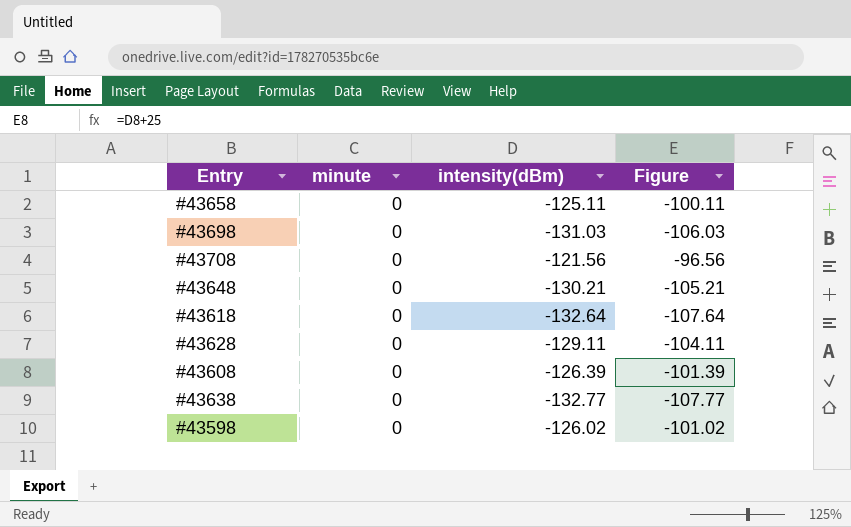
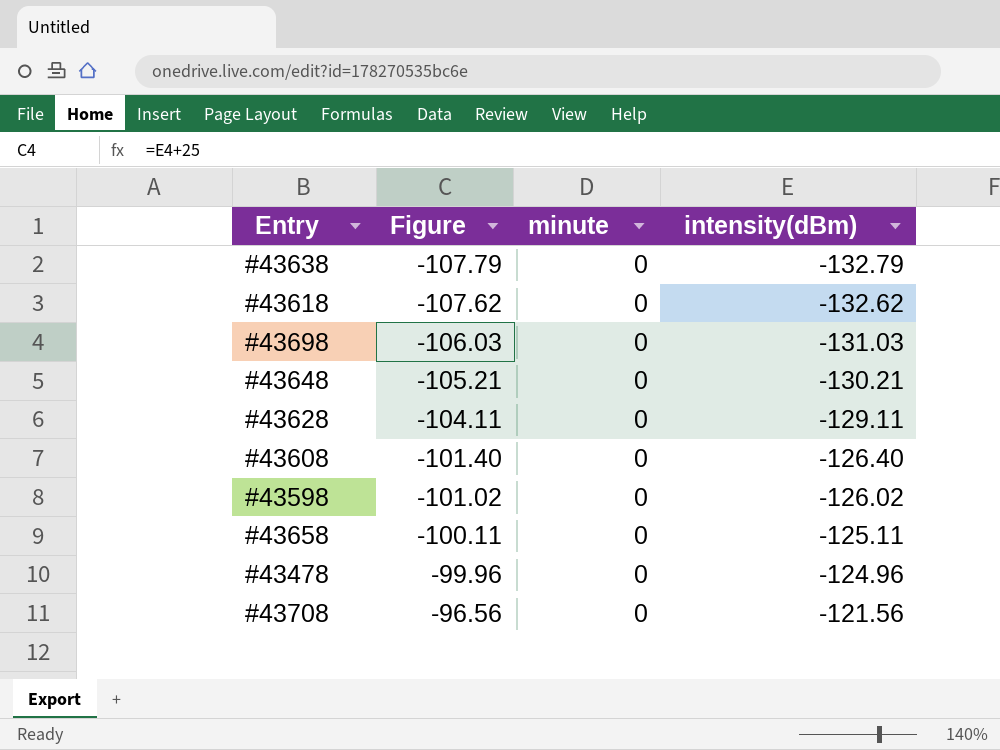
row order: none -> Figure ascending
column Figure | position: 4 -> 2
#43638 | Figure: -107.77 -> -107.79
#43638 | intensity(dBm): -132.77 -> -132.79
#43618 | Figure: -107.64 -> -107.62
#43618 | intensity(dBm): -132.64 -> -132.62
#43608 | Figure: -101.39 -> -101.40
#43608 | intensity(dBm): -126.39 -> -126.40
row #43478: none -> -99.96 | 0 | -124.96

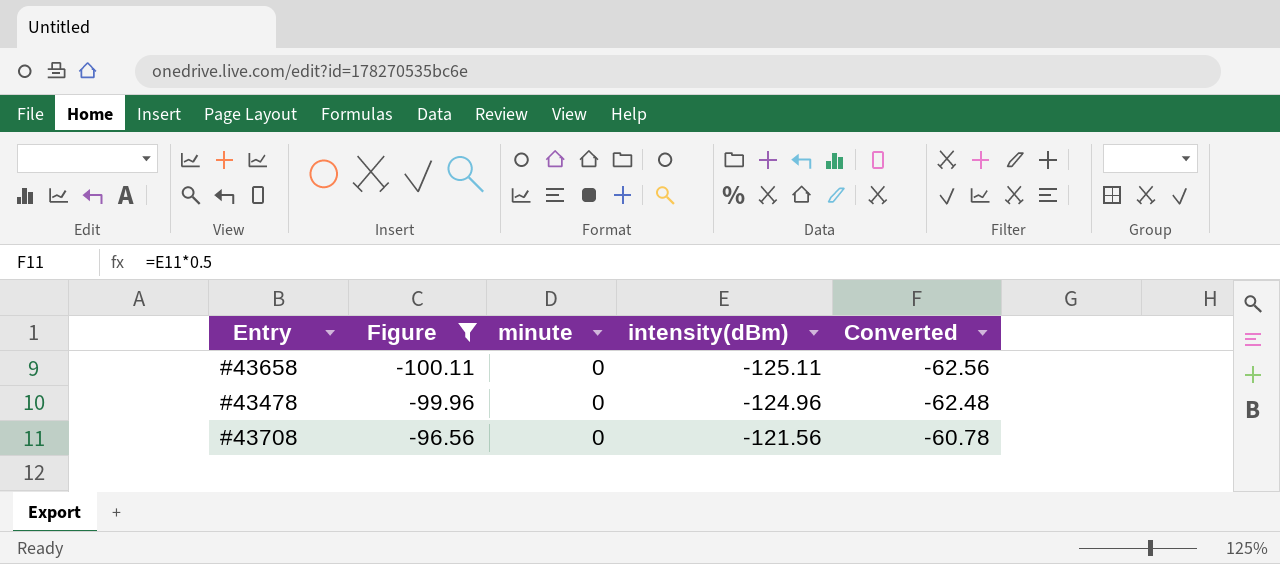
filter: none -> Figure >= -100.11
column Converted | formula: none -> [intensity(dBm)] * 0.5

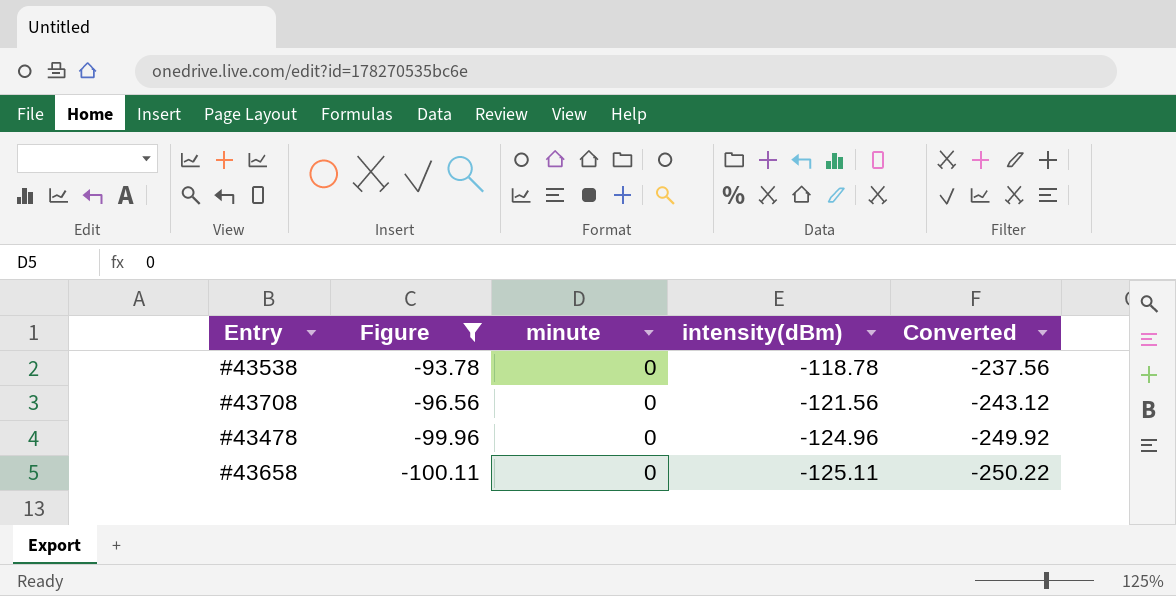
row order: Figure ascending -> Figure descending
column Converted | formula: [intensity(dBm)] * 0.5 -> [intensity(dBm)] * 2
row #43538: none -> -93.78 | 0 | -118.78 | -237.56

